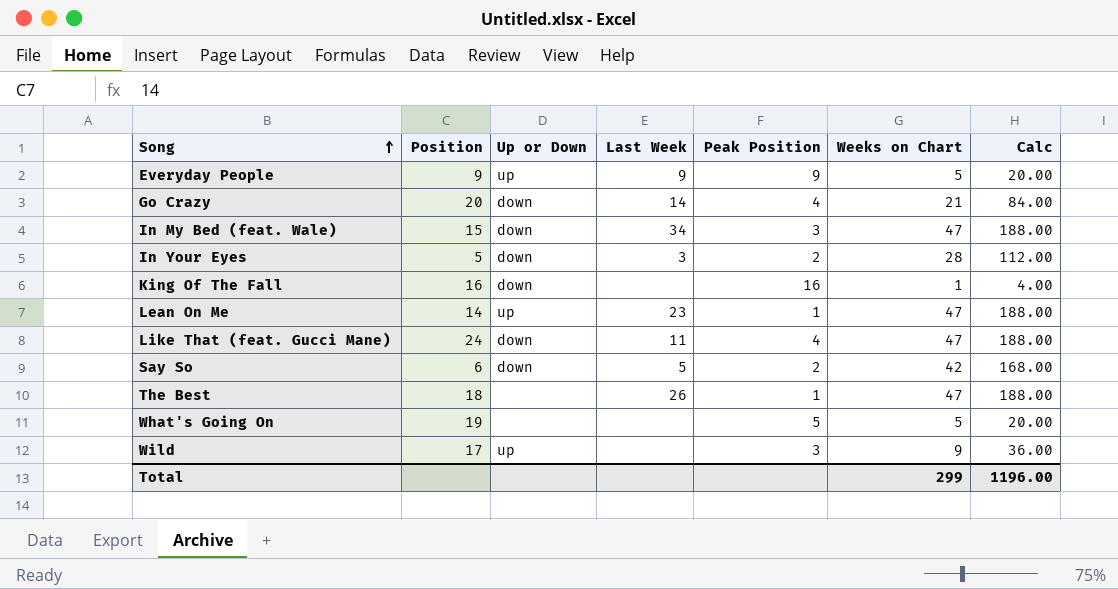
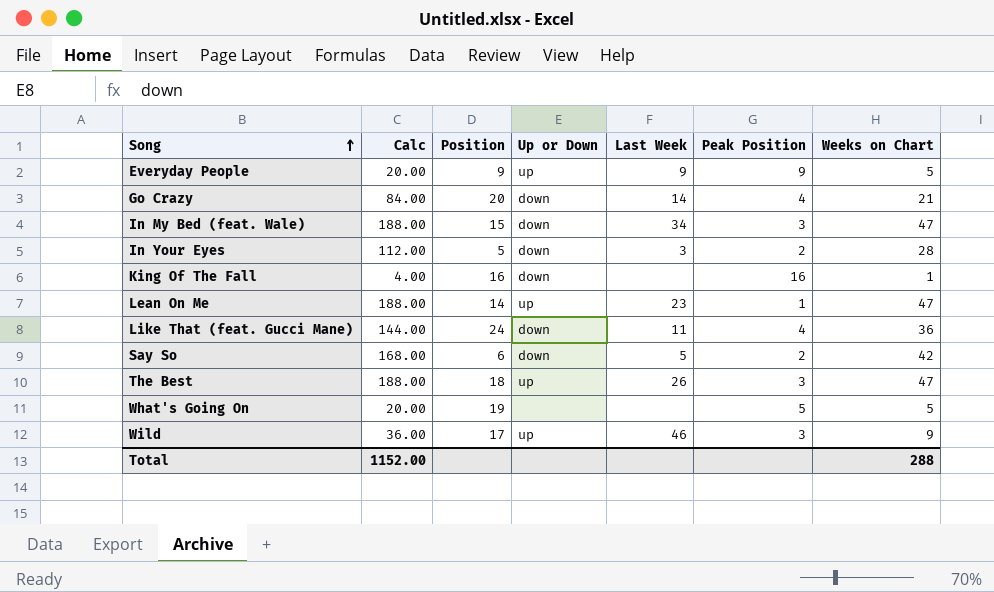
column Calc | position: 7 -> 2
Like That (feat. Gucci Mane) | Calc: 188.00 -> 144.00
Like That (feat. Gucci Mane) | Weeks on Chart: 47 -> 36
The Best | Up or Down: none -> up
The Best | Peak Position: 1 -> 3
Wild | Last Week: none -> 46
Total | Calc: 1196.00 -> 1152.00
Total | Weeks on Chart: 299 -> 288

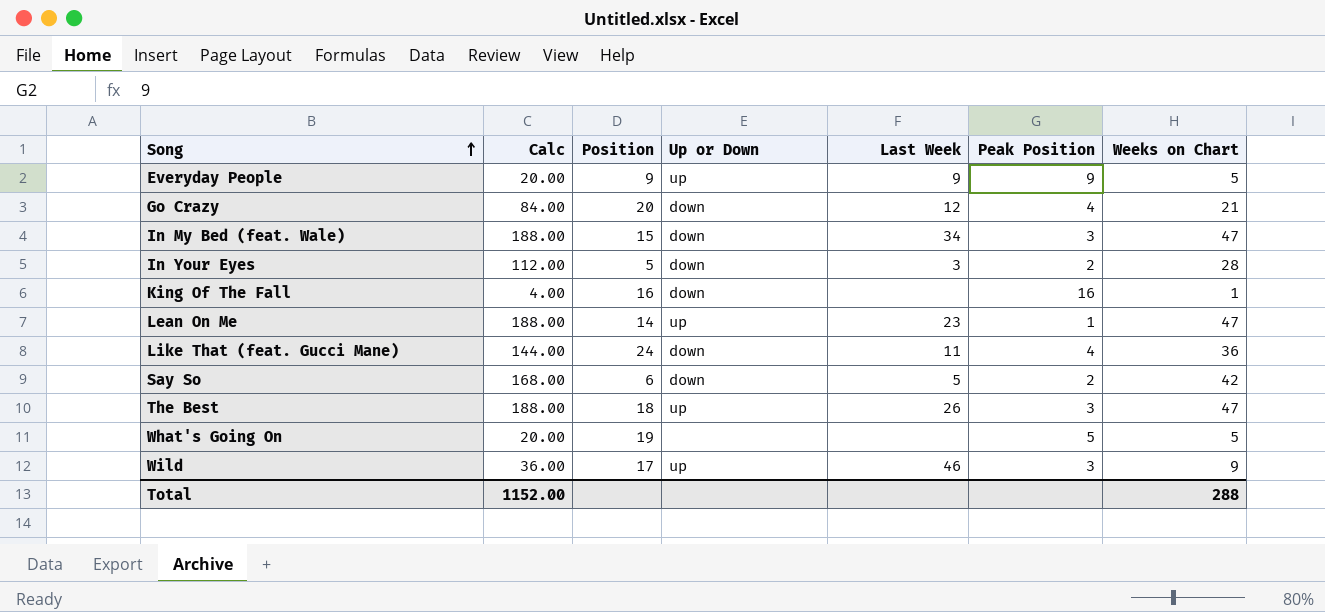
Go Crazy | Last Week: 14 -> 12

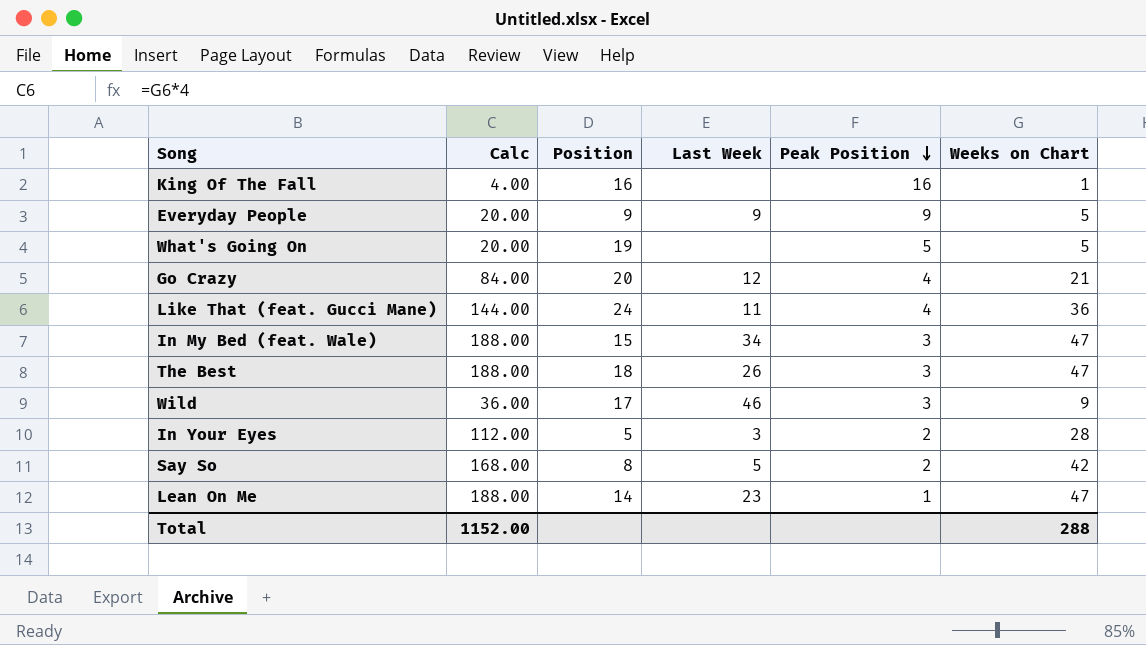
row order: Song ascending -> Peak Position descending
column Up or Down | position: 4 -> none
Say So | Position: 6 -> 8

